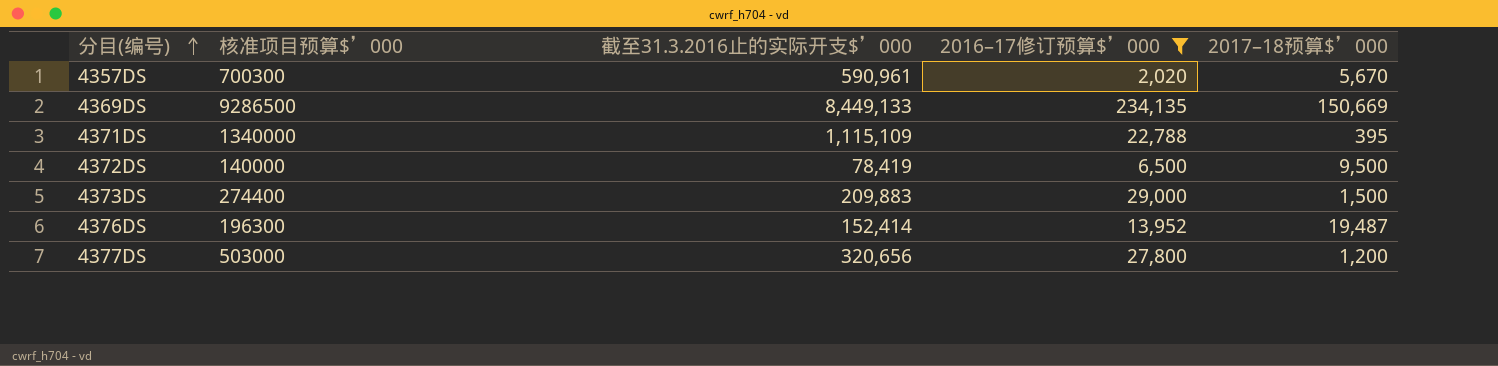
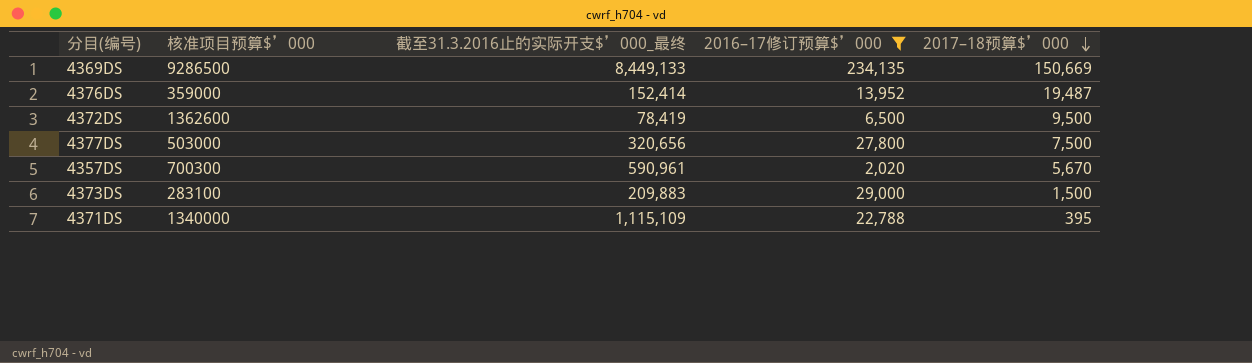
row order: 分目(编号) ascending -> 2017–18预算$’000 descending
column name: 截至31.3.2016止的实际开支$’000 -> 截至31.3.2016止的实际开支$’000_最终
4376DS | 核准项目预算$’000: 196300 -> 359000
4372DS | 核准项目预算$’000: 140000 -> 1362600
4377DS | 2017–18预算$’000: 1,200 -> 7,500
4373DS | 核准项目预算$’000: 274400 -> 283100

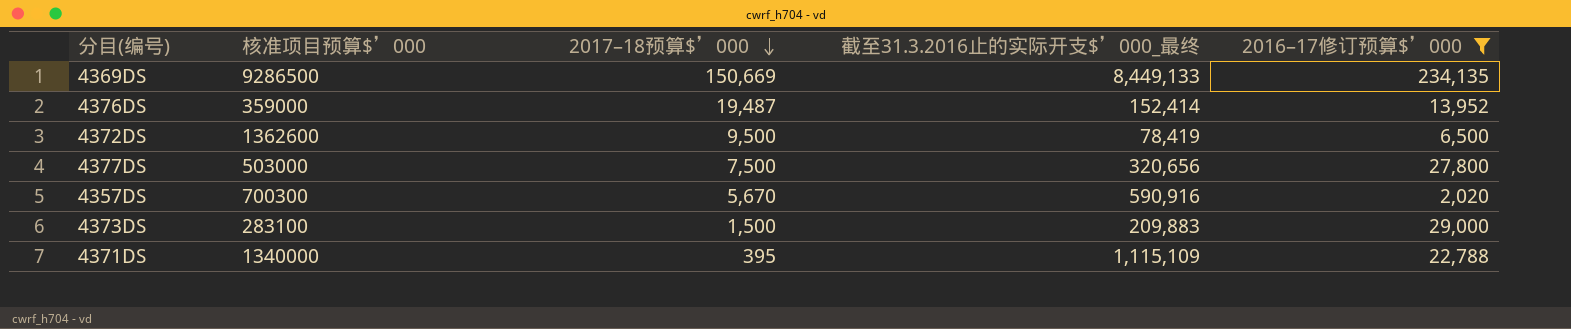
column 2017–18预算$’000 | position: 5 -> 3
4357DS | 截至31.3.2016止的实际开支$’000_最终: 590,961 -> 590,916

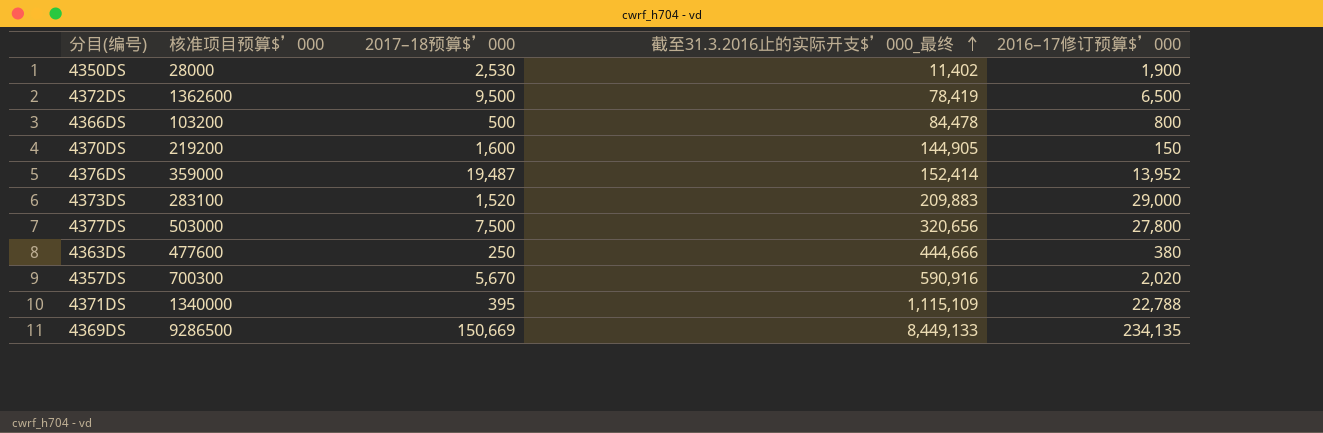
filter: 2016–17修订预算$’000 >= 2,020 -> none
row order: 2017–18预算$’000 descending -> 截至31.3.2016止的实际开支$’000_最终 ascending
4373DS | 2017–18预算$’000: 1,500 -> 1,520

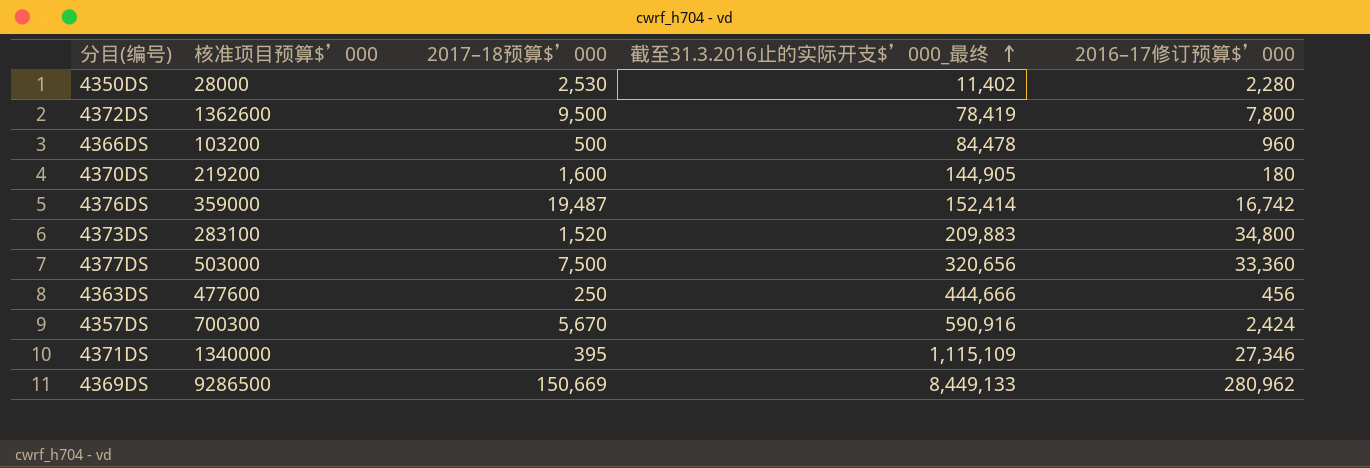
4350DS | 2016–17修订预算$’000: 1,900 -> 2,280
4372DS | 2016–17修订预算$’000: 6,500 -> 7,800
4366DS | 2016–17修订预算$’000: 800 -> 960
4370DS | 2016–17修订预算$’000: 150 -> 180
4376DS | 2016–17修订预算$’000: 13,952 -> 16,742
4373DS | 2016–17修订预算$’000: 29,000 -> 34,800
4377DS | 2016–17修订预算$’000: 27,800 -> 33,360
4363DS | 2016–17修订预算$’000: 380 -> 456
4357DS | 2016–17修订预算$’000: 2,020 -> 2,424
4371DS | 2016–17修订预算$’000: 22,788 -> 27,346
4369DS | 2016–17修订预算$’000: 234,135 -> 280,962

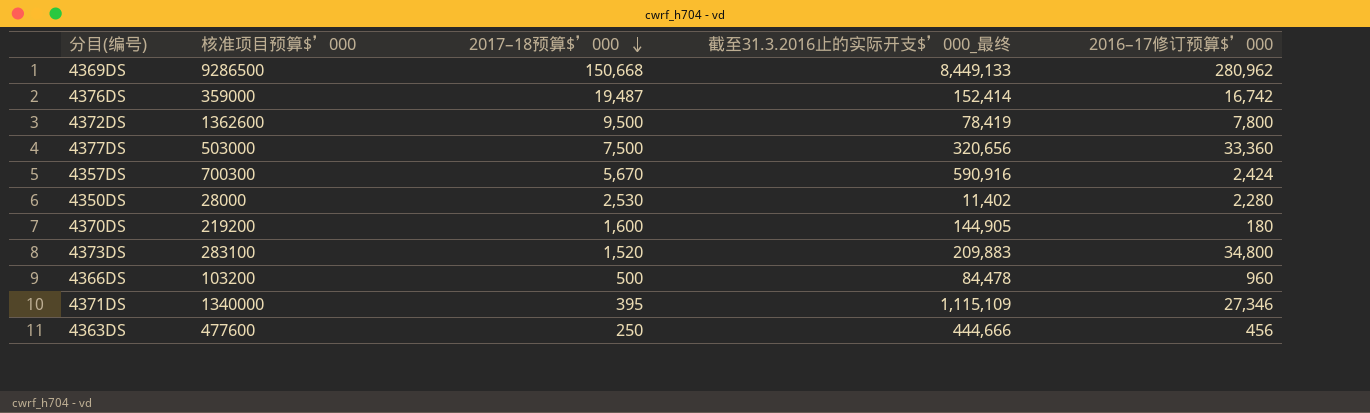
row order: 截至31.3.2016止的实际开支$’000_最终 ascending -> 2017–18预算$’000 descending
4369DS | 2017–18预算$’000: 150,669 -> 150,668

